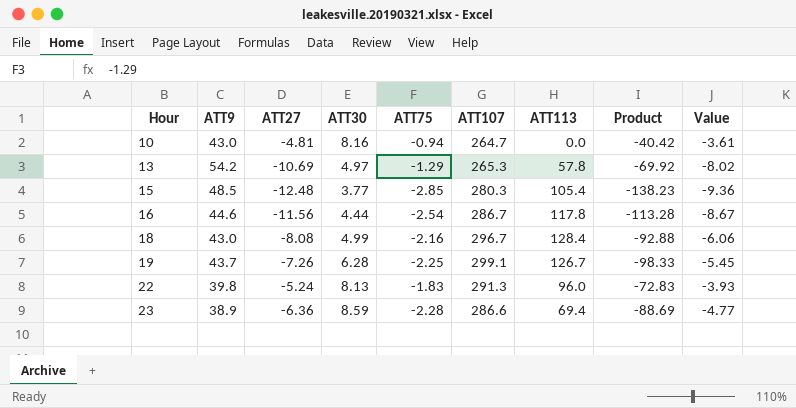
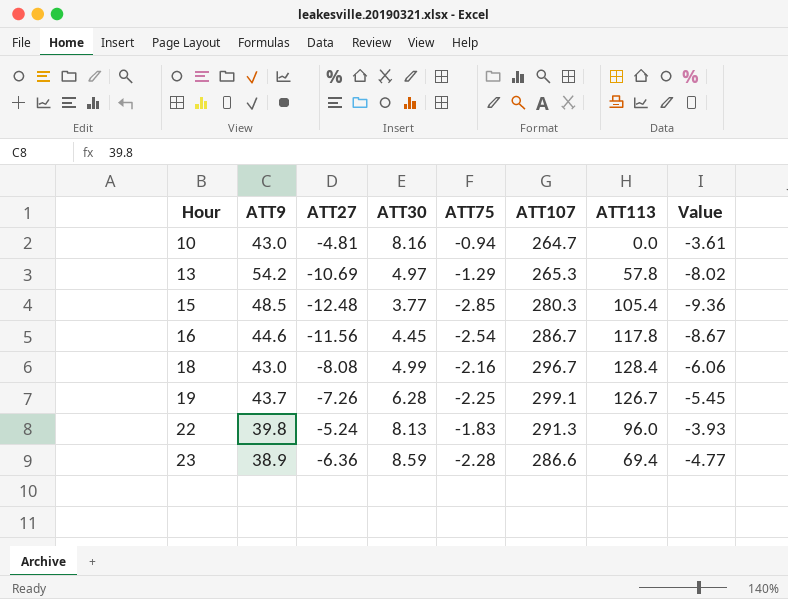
column Product | formula: [ATT9] * [ATT75] -> none
16 | ATT30: 4.44 -> 4.45

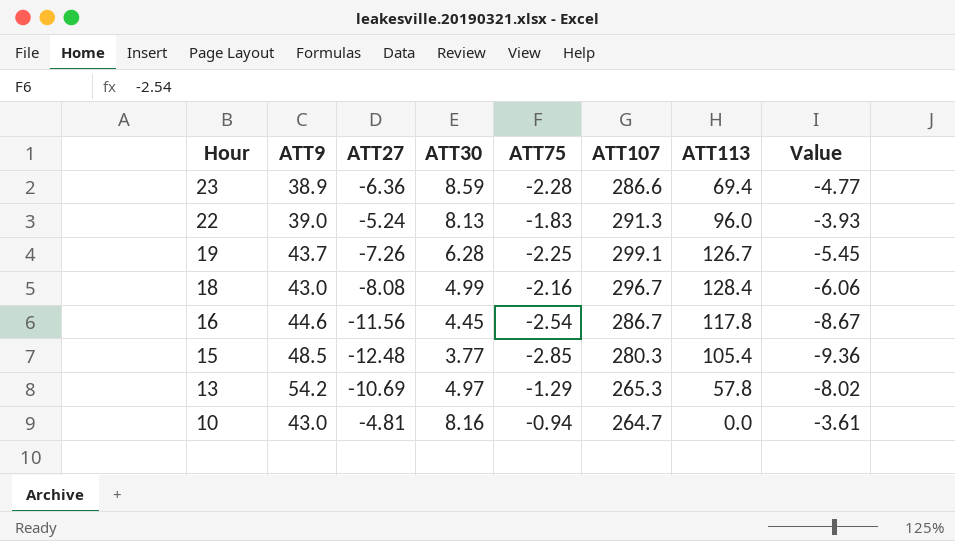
row order: Hour ascending -> Hour descending
22 | ATT9: 39.8 -> 39.0

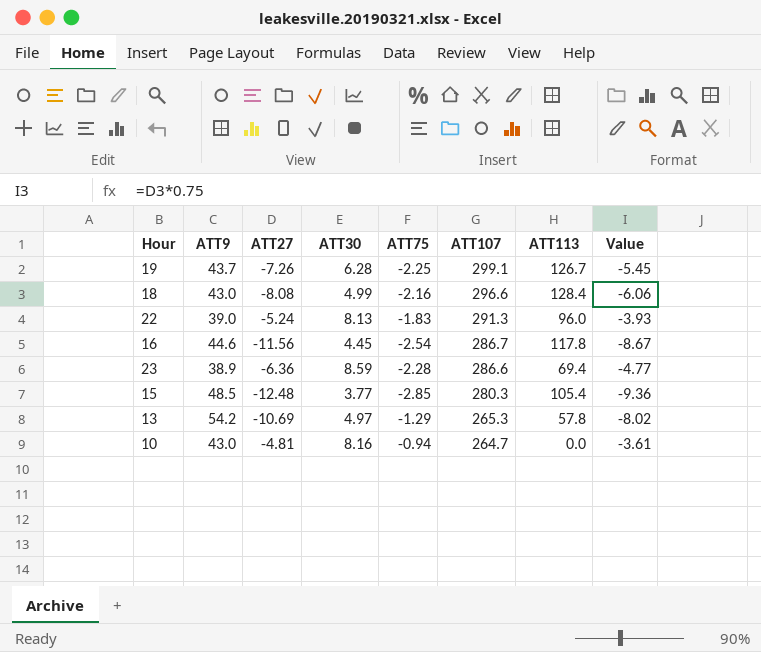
row order: Hour descending -> ATT107 descending
18 | ATT107: 296.7 -> 296.6

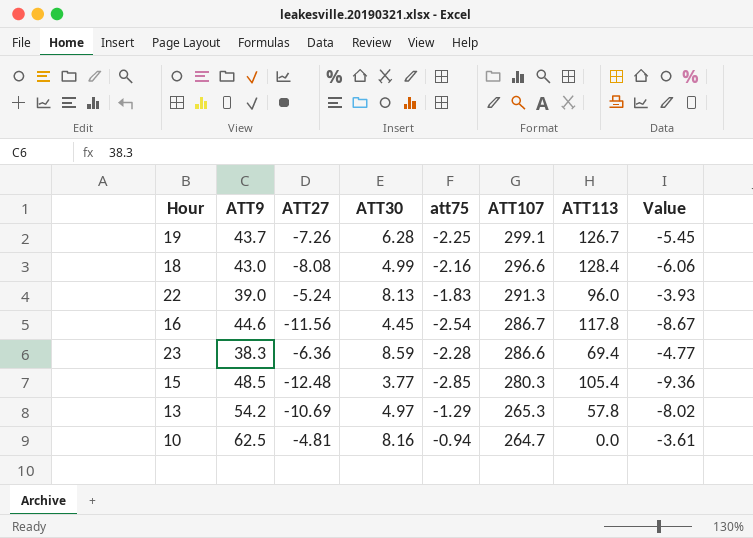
column name: ATT75 -> att75
23 | ATT9: 38.9 -> 38.3
10 | ATT9: 43.0 -> 62.5

